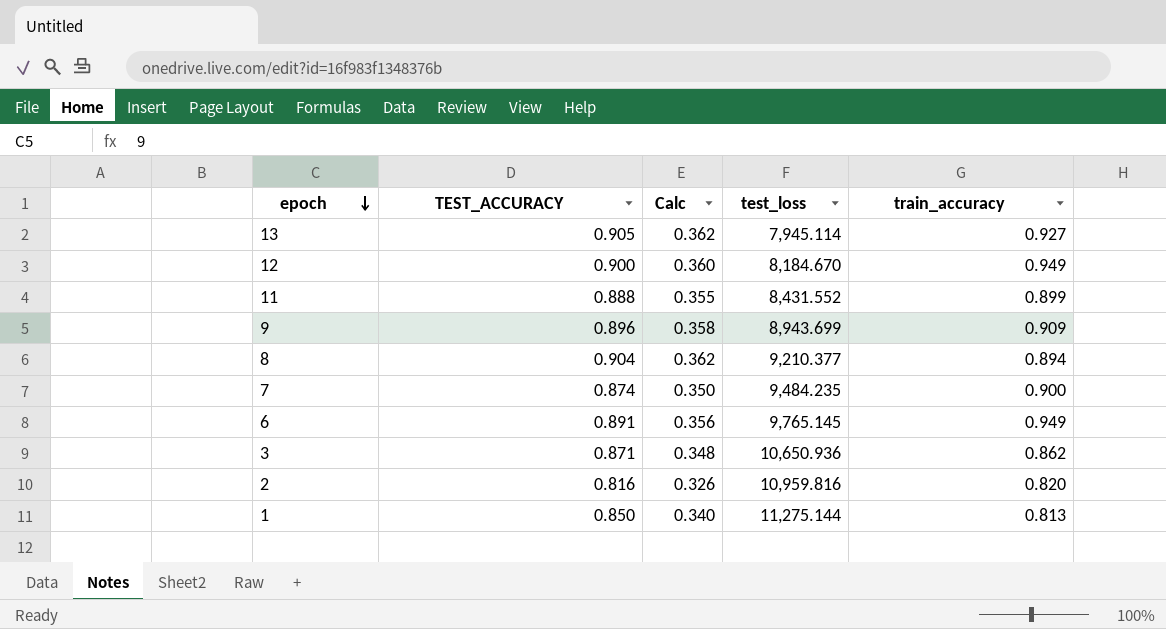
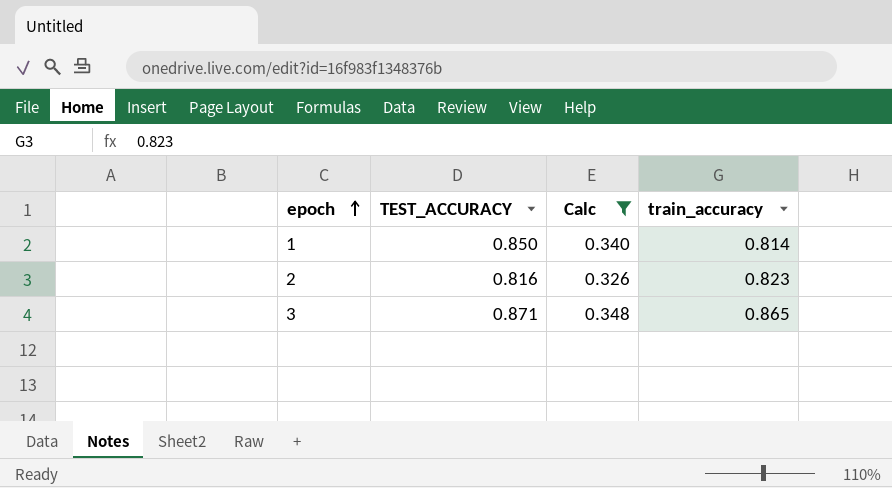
filter: none -> Calc <= 0.348
row order: epoch descending -> epoch ascending
column test_loss | position: 4 -> none
1 | train_accuracy: 0.813 -> 0.814
2 | train_accuracy: 0.820 -> 0.823
3 | train_accuracy: 0.862 -> 0.865

